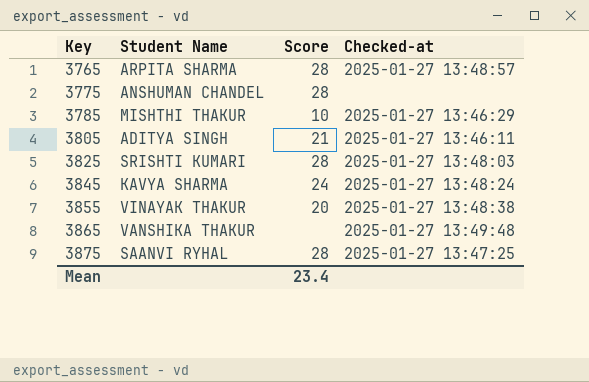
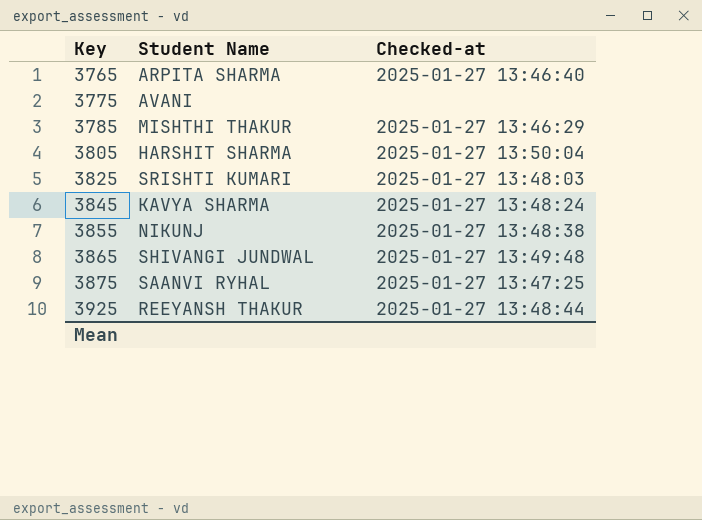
column Score | position: 3 -> none
3765 | Checked-at: 2025-01-27 13:48:57 -> 2025-01-27 13:46:40
3775 | Student Name: ANSHUMAN CHANDEL -> AVANI
3805 | Student Name: ADITYA SINGH -> HARSHIT SHARMA
3805 | Checked-at: 2025-01-27 13:46:11 -> 2025-01-27 13:50:04
3855 | Student Name: VINAYAK THAKUR -> NIKUNJ
3865 | Student Name: VANSHIKA THAKUR -> SHIVANGI JUNDWAL
row 3925: none -> REEYANSH THAKUR | 2025-01-27 13:48:44

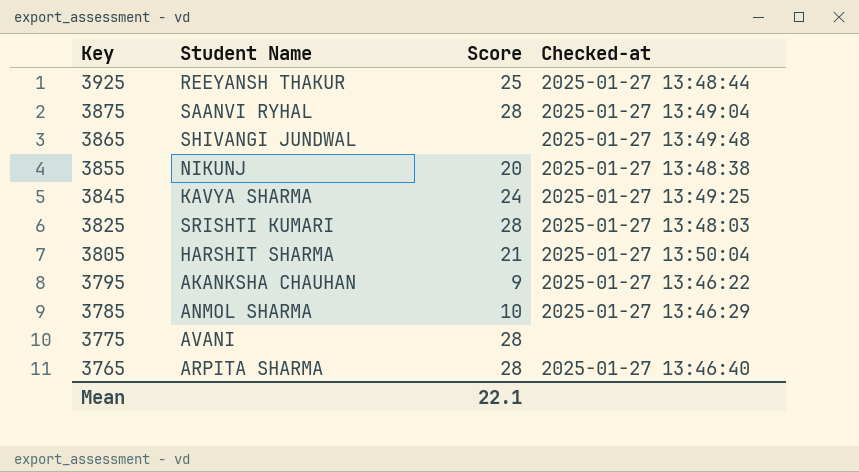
row order: Key ascending -> Key descending
column Score | position: none -> 3
3875 | Checked-at: 2025-01-27 13:47:25 -> 2025-01-27 13:49:04
3845 | Checked-at: 2025-01-27 13:48:24 -> 2025-01-27 13:49:25
row 3795: none -> AKANKSHA CHAUHAN | 9 | 2025-01-27 13:46:22
3785 | Student Name: MISHTHI THAKUR -> ANMOL SHARMA

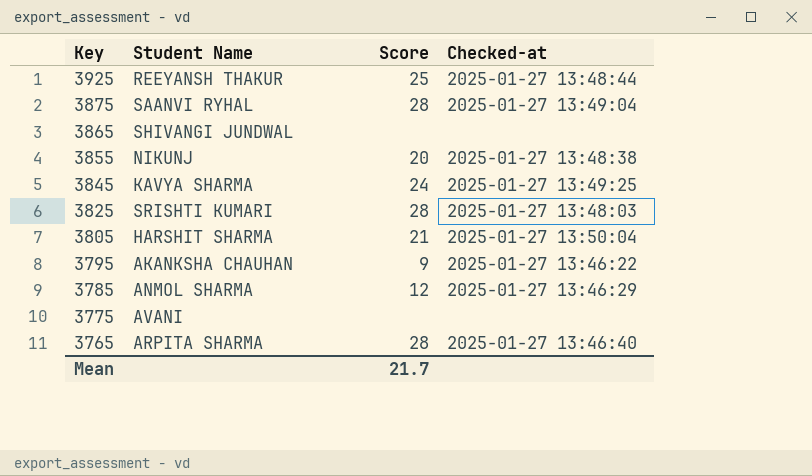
3865 | Checked-at: 2025-01-27 13:49:48 -> none
3785 | Score: 10 -> 12
3775 | Score: 28 -> none
Mean | Score: 22.1 -> 21.7

